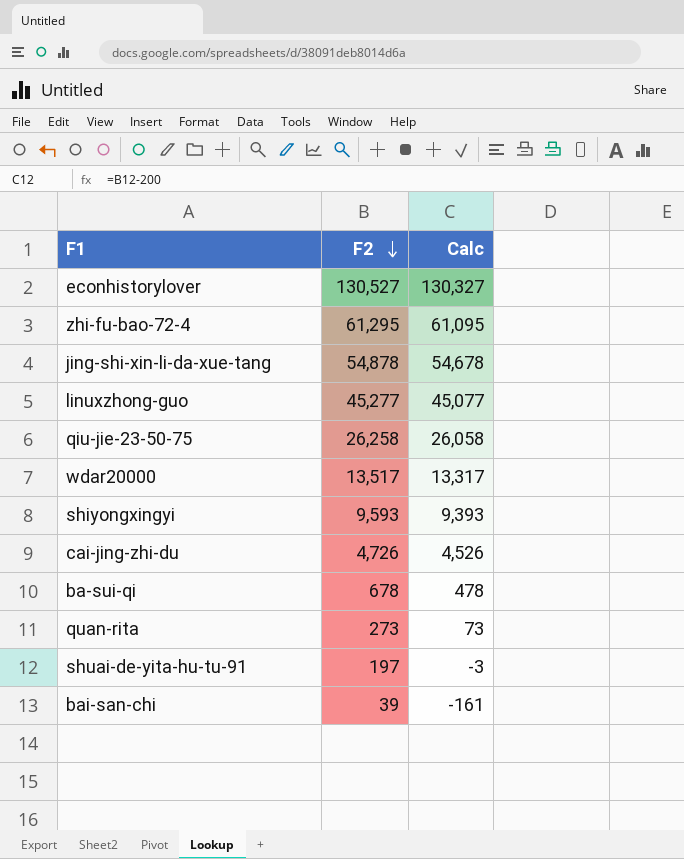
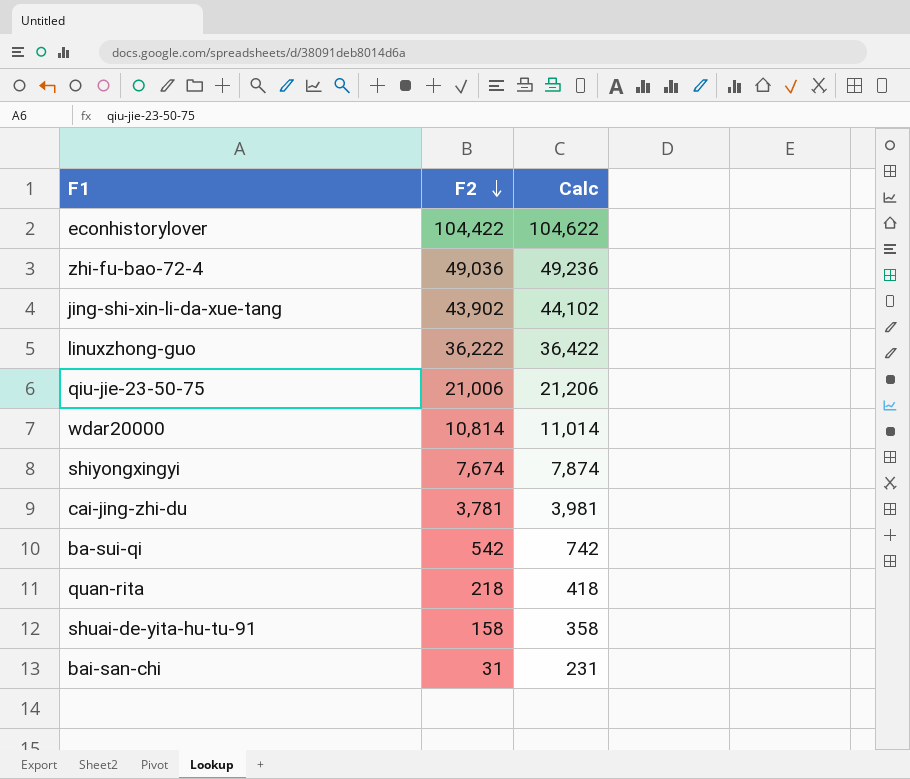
column Calc | formula: [F2] - 200 -> [F2] + 200
econhistorylover | F2: 130,527 -> 104,422
zhi-fu-bao-72-4 | F2: 61,295 -> 49,036
jing-shi-xin-li-da-xue-tang | F2: 54,878 -> 43,902
linuxzhong-guo | F2: 45,277 -> 36,222
qiu-jie-23-50-75 | F2: 26,258 -> 21,006
wdar20000 | F2: 13,517 -> 10,814
shiyongxingyi | F2: 9,593 -> 7,674
cai-jing-zhi-du | F2: 4,726 -> 3,781
ba-sui-qi | F2: 678 -> 542
quan-rita | F2: 273 -> 218
shuai-de-yita-hu-tu-91 | F2: 197 -> 158
bai-san-chi | F2: 39 -> 31

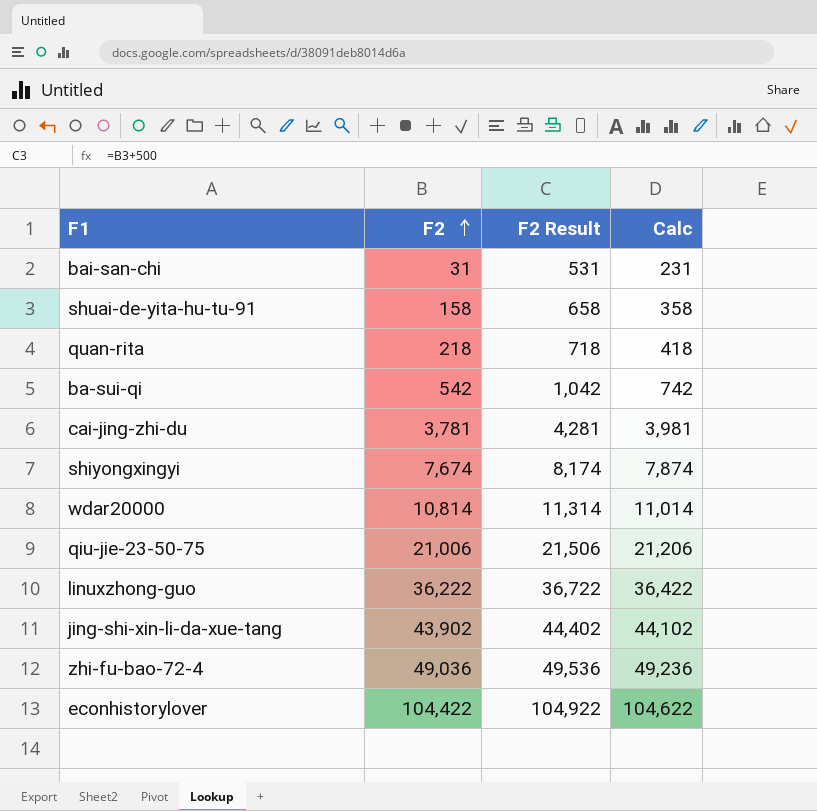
row order: F2 descending -> F2 ascending
column F2 Result | formula: none -> [F2] + 500

